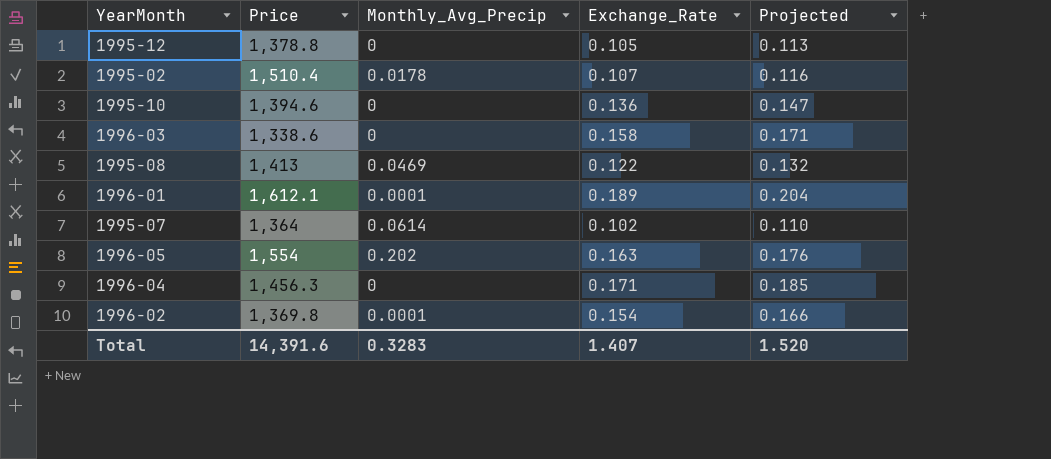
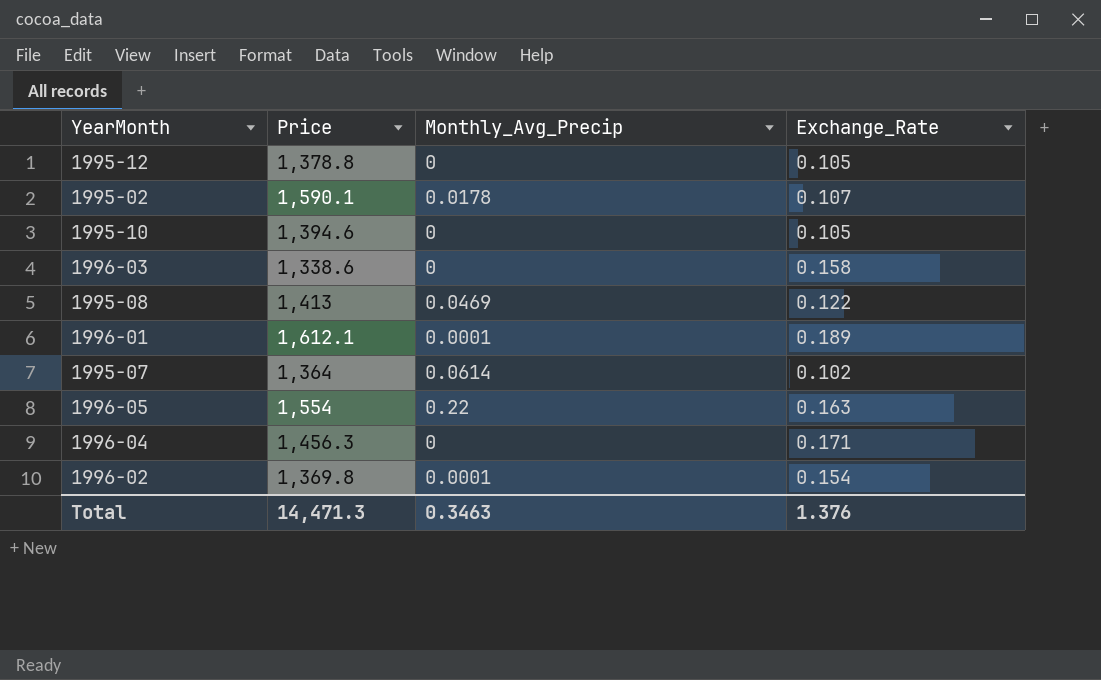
column Projected | formula: [Exchange_Rate] * 1.08 -> none
1995-02 | Price: 1,510.4 -> 1,590.1
1995-10 | Exchange_Rate: 0.136 -> 0.105
1996-05 | Monthly_Avg_Precip: 0.202 -> 0.22
Total | Price: 14,391.6 -> 14,471.3
Total | Monthly_Avg_Precip: 0.3283 -> 0.3463
Total | Exchange_Rate: 1.407 -> 1.376

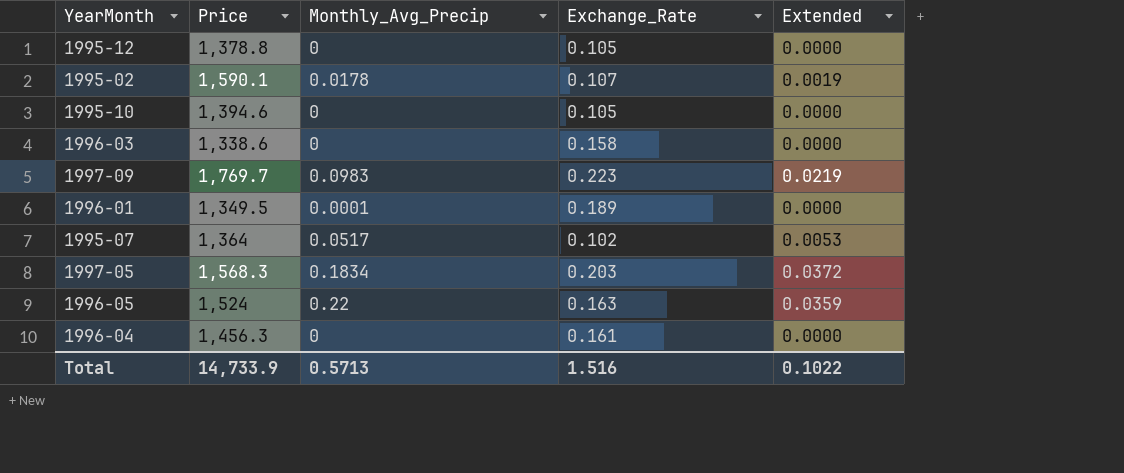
column Extended | formula: none -> [Monthly_Avg_Precip] * [Exchange_Rate]
row 1995-08: 1,413 | 0.0469 | 0.122 -> none
row 1996-02: 1,369.8 | 0.0001 | 0.154 -> none
row 1997-09: none -> 1,769.7 | 0.0983 | 0.223 | 0.0219
1996-01 | Price: 1,612.1 -> 1,349.5
1995-07 | Monthly_Avg_Precip: 0.0614 -> 0.0517
row 1997-05: none -> 1,568.3 | 0.1834 | 0.203 | 0.0372
1996-05 | Price: 1,554 -> 1,524
1996-04 | Exchange_Rate: 0.171 -> 0.161
Total | Price: 14,471.3 -> 14,733.9
Total | Monthly_Avg_Precip: 0.3463 -> 0.5713
Total | Exchange_Rate: 1.376 -> 1.516

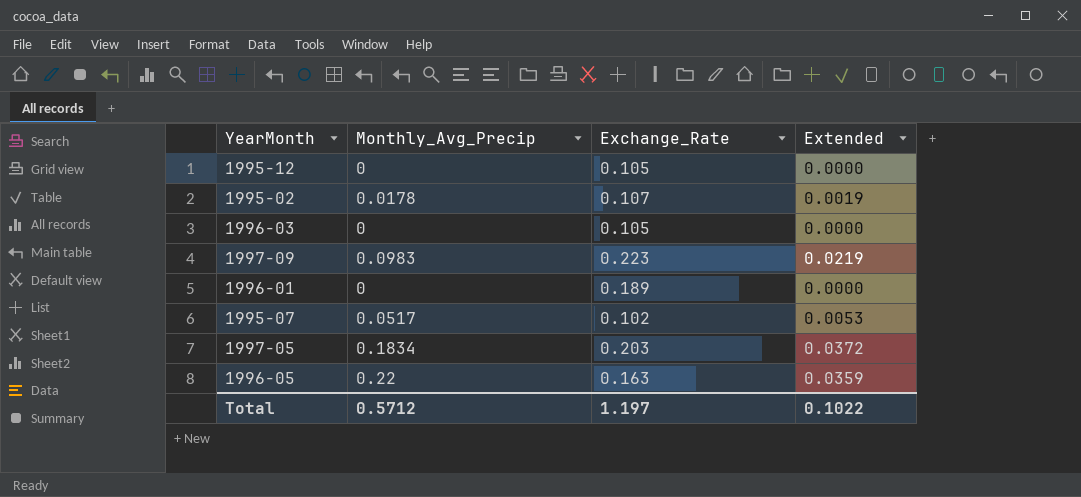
column Price | position: 2 -> none
row 1995-10: 1,394.6 | 0 | 0.105 | 0.0000 -> none
row 1996-04: 1,456.3 | 0 | 0.161 | 0.0000 -> none
1996-03 | Exchange_Rate: 0.158 -> 0.105
1996-01 | Monthly_Avg_Precip: 0.0001 -> 0
Total | Monthly_Avg_Precip: 0.5713 -> 0.5712
Total | Exchange_Rate: 1.516 -> 1.197

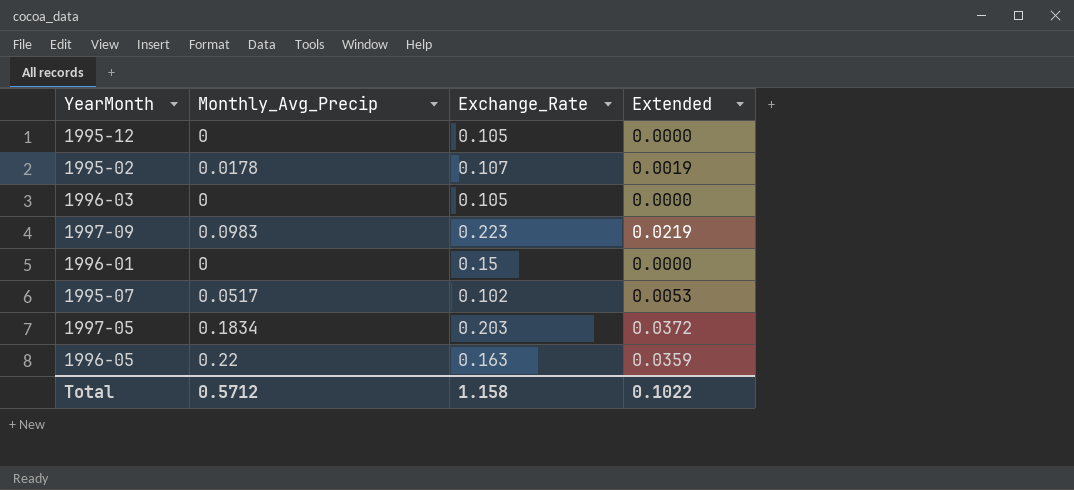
1996-01 | Exchange_Rate: 0.189 -> 0.15
Total | Exchange_Rate: 1.197 -> 1.158

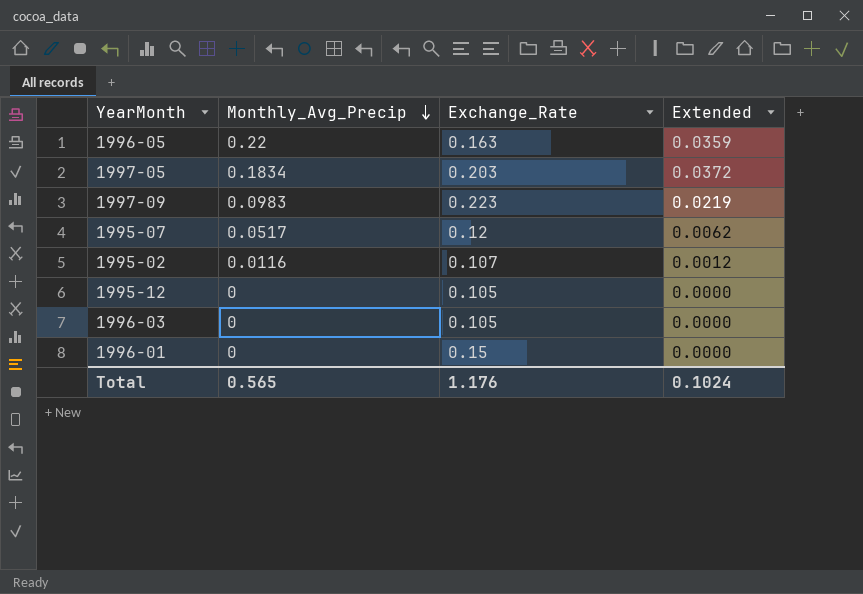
row order: none -> Monthly_Avg_Precip descending
1995-07 | Exchange_Rate: 0.102 -> 0.12
1995-07 | Extended: 0.0053 -> 0.0062
1995-02 | Monthly_Avg_Precip: 0.0178 -> 0.0116
1995-02 | Extended: 0.0019 -> 0.0012
Total | Monthly_Avg_Precip: 0.5712 -> 0.565
Total | Exchange_Rate: 1.158 -> 1.176
Total | Extended: 0.1022 -> 0.1024

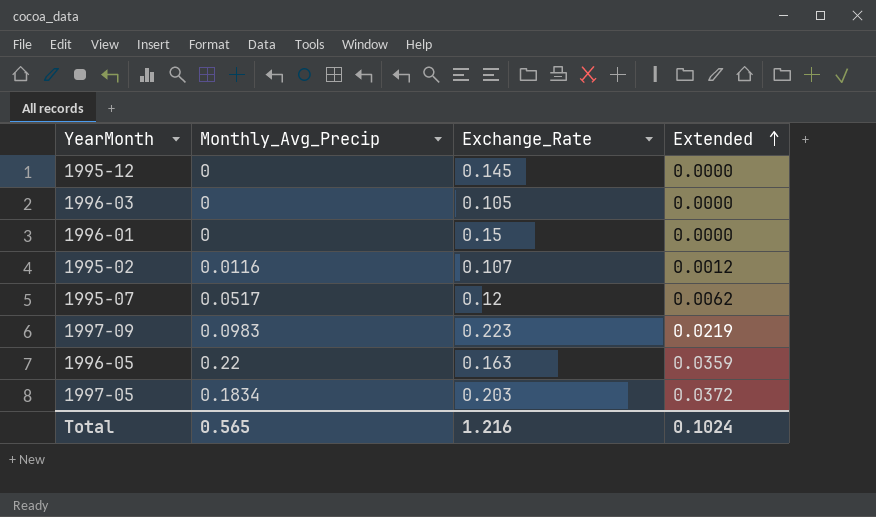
row order: Monthly_Avg_Precip descending -> Extended ascending
1995-12 | Exchange_Rate: 0.105 -> 0.145
Total | Exchange_Rate: 1.176 -> 1.216

